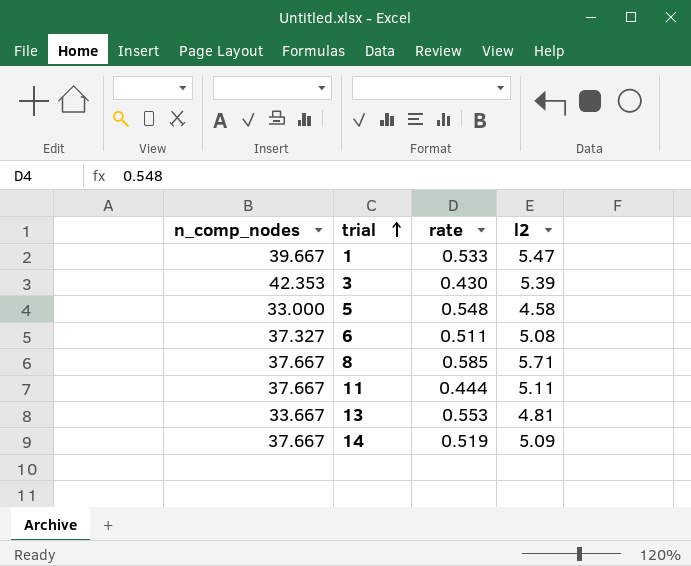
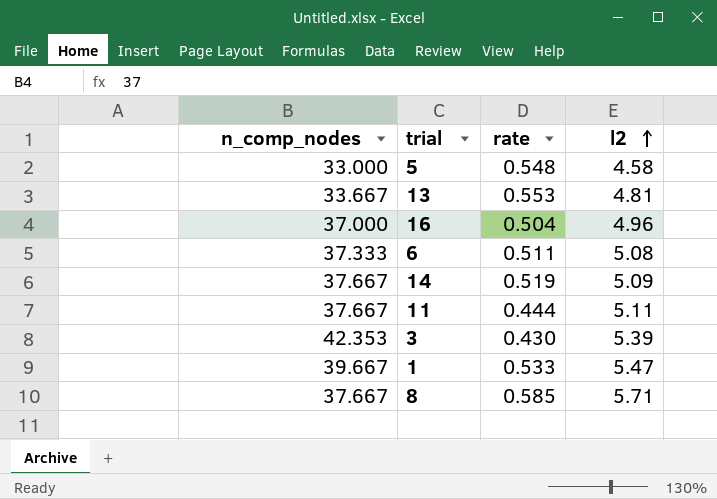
row order: trial ascending -> l2 ascending
row 16: none -> 37.000 | 0.504 | 4.96
6 | n_comp_nodes: 37.327 -> 37.333

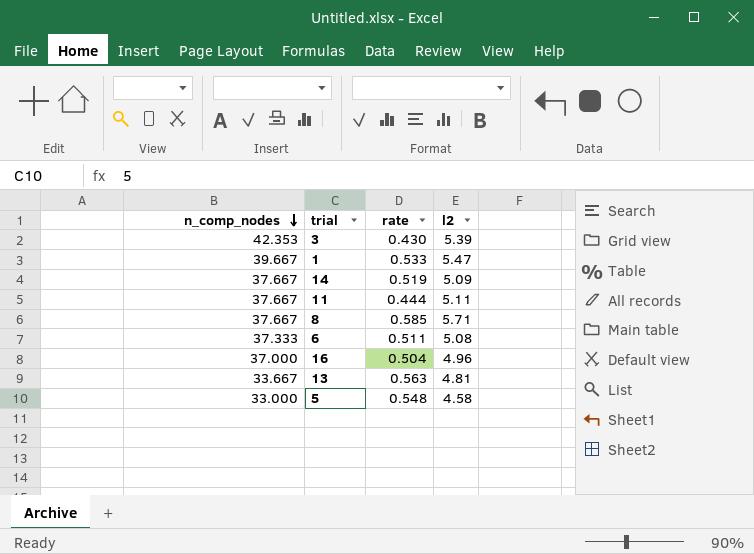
row order: l2 ascending -> n_comp_nodes descending
13 | rate: 0.553 -> 0.563

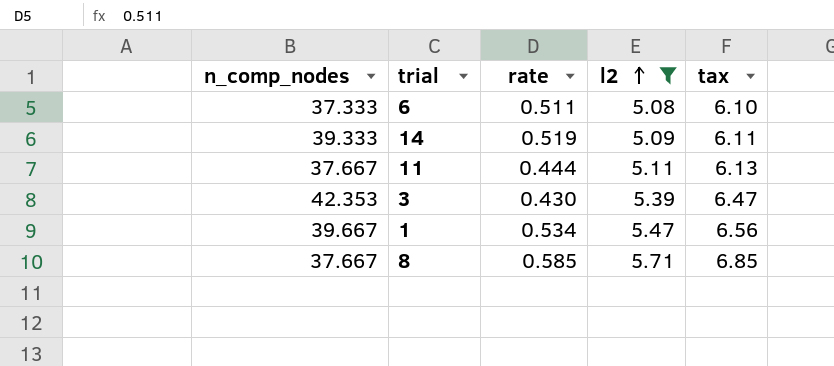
filter: none -> l2 >= 5.08
row order: n_comp_nodes descending -> l2 ascending
column tax | formula: none -> [l2] * 1.2
14 | n_comp_nodes: 37.667 -> 39.333
1 | rate: 0.533 -> 0.534

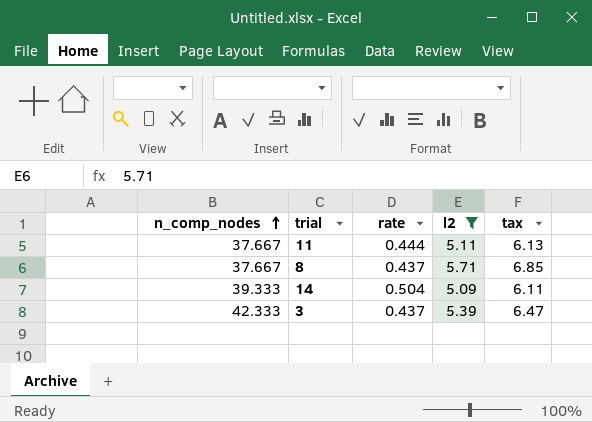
row order: l2 ascending -> n_comp_nodes ascending
row 6: 37.333 | 0.511 | 5.08 | 6.10 -> none
row 1: 39.667 | 0.534 | 5.47 | 6.56 -> none
8 | rate: 0.585 -> 0.437
14 | rate: 0.519 -> 0.504
3 | n_comp_nodes: 42.353 -> 42.333
3 | rate: 0.430 -> 0.437

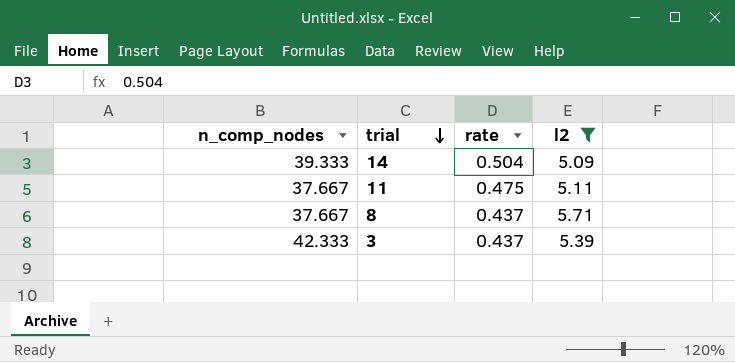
row order: n_comp_nodes ascending -> trial descending
column tax | formula: [l2] * 1.2 -> none
11 | rate: 0.444 -> 0.475

